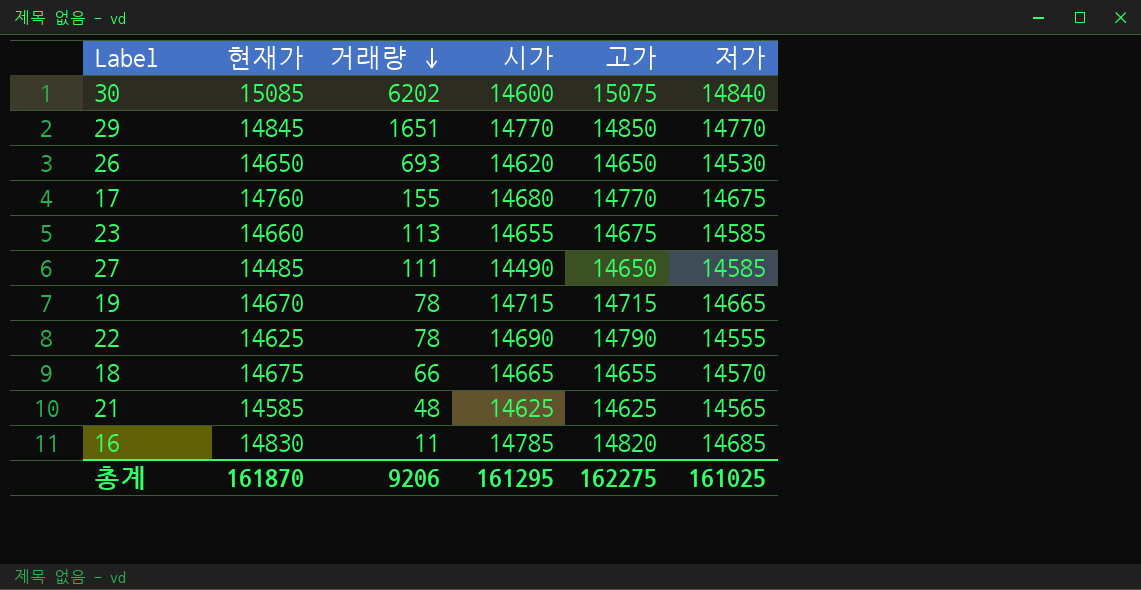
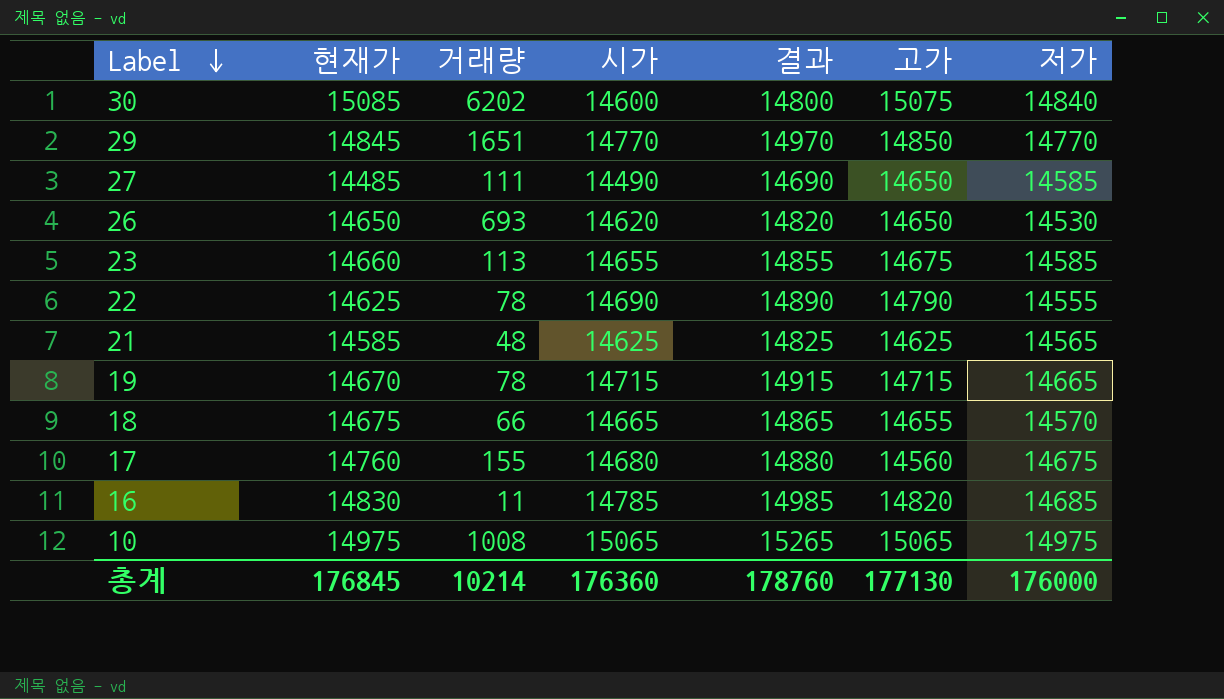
row order: 거래량 descending -> Label descending
column 결과 | formula: none -> [시가] + 200
17 | 고가: 14770 -> 14560
row 10: none -> 14975 | 1008 | 15065 | 15265 | 15065 | 14975
총계 | 현재가: 161870 -> 176845
총계 | 거래량: 9206 -> 10214
총계 | 시가: 161295 -> 176360
총계 | 고가: 162275 -> 177130
총계 | 저가: 161025 -> 176000

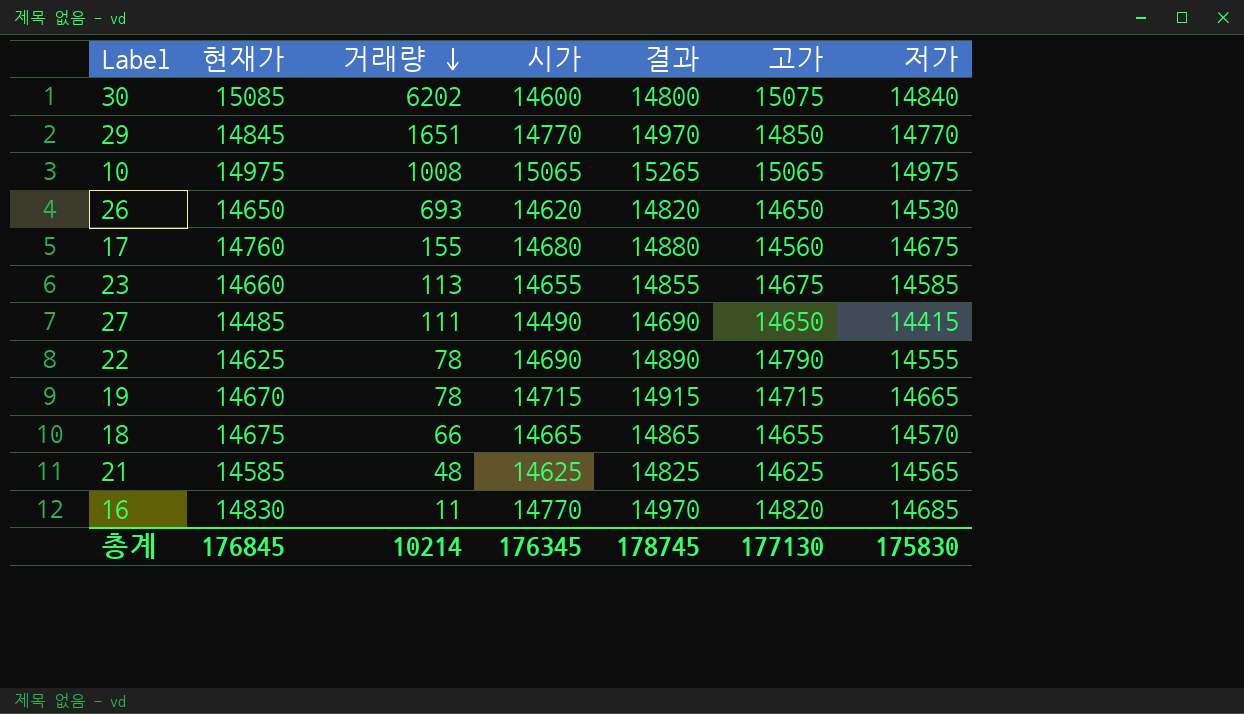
row order: Label descending -> 거래량 descending
27 | 저가: 14585 -> 14415
16 | 시가: 14785 -> 14770
16 | 결과: 14985 -> 14970
총계 | 시가: 176360 -> 176345
총계 | 결과: 178760 -> 178745
총계 | 저가: 176000 -> 175830

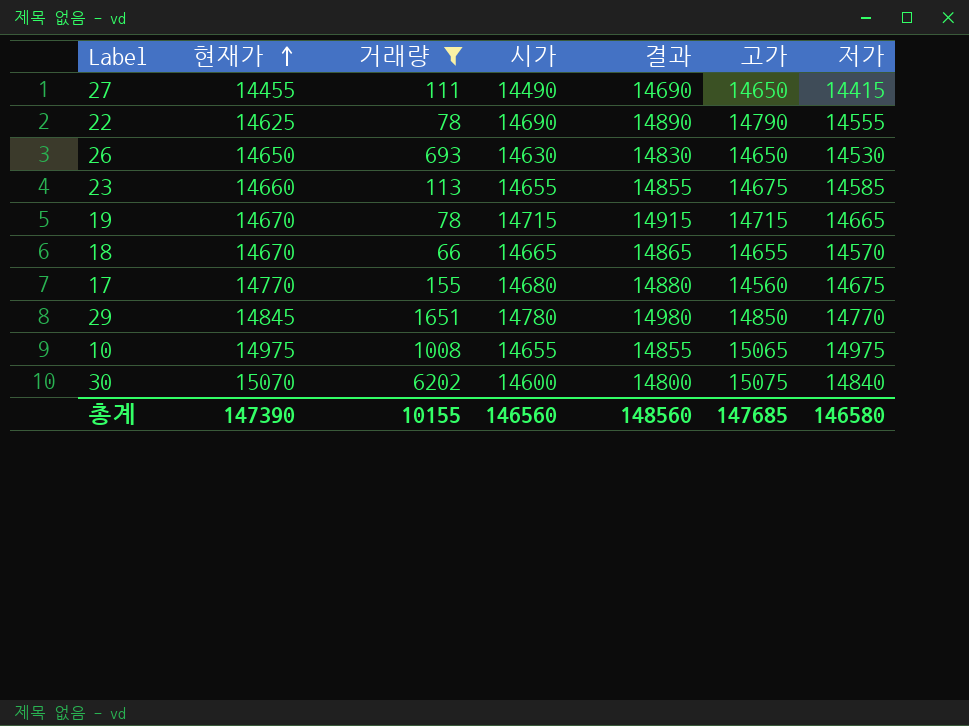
filter: none -> 거래량 >= 66
row order: 거래량 descending -> 현재가 ascending
27 | 현재가: 14485 -> 14455
26 | 시가: 14620 -> 14630
26 | 결과: 14820 -> 14830
18 | 현재가: 14675 -> 14670
17 | 현재가: 14760 -> 14770
29 | 시가: 14770 -> 14780
29 | 결과: 14970 -> 14980
10 | 시가: 15065 -> 14655
10 | 결과: 15265 -> 14855
30 | 현재가: 15085 -> 15070
총계 | 현재가: 176845 -> 147390
총계 | 거래량: 10214 -> 10155
총계 | 시가: 176345 -> 146560
총계 | 결과: 178745 -> 148560
총계 | 고가: 177130 -> 147685
총계 | 저가: 175830 -> 146580

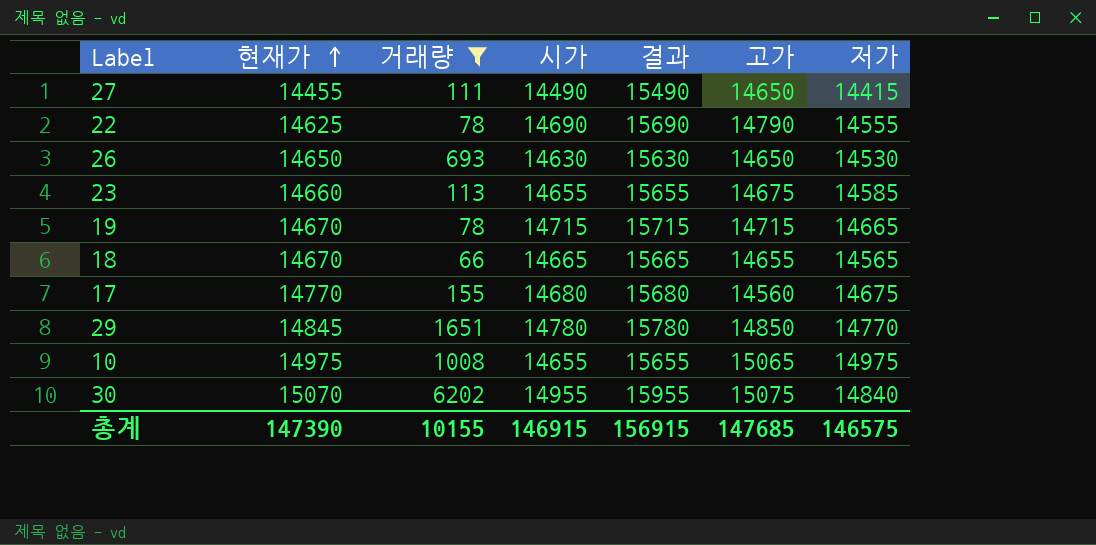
column 결과 | formula: [시가] + 200 -> [시가] + 1000
18 | 저가: 14570 -> 14565
30 | 시가: 14600 -> 14955
총계 | 시가: 146560 -> 146915
총계 | 결과: 148560 -> 156915
총계 | 저가: 146580 -> 146575

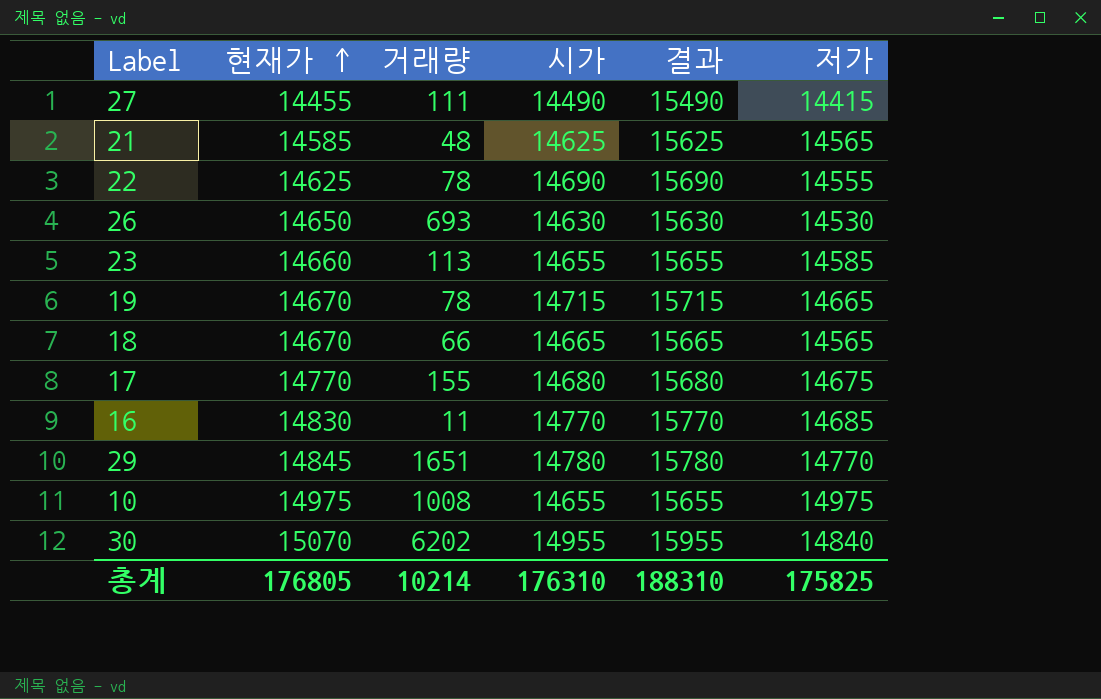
filter: 거래량 >= 66 -> none
column 고가 | position: 6 -> none
총계 | 현재가: 147390 -> 176805
총계 | 거래량: 10155 -> 10214
총계 | 시가: 146915 -> 176310
총계 | 결과: 156915 -> 188310
총계 | 저가: 146575 -> 175825

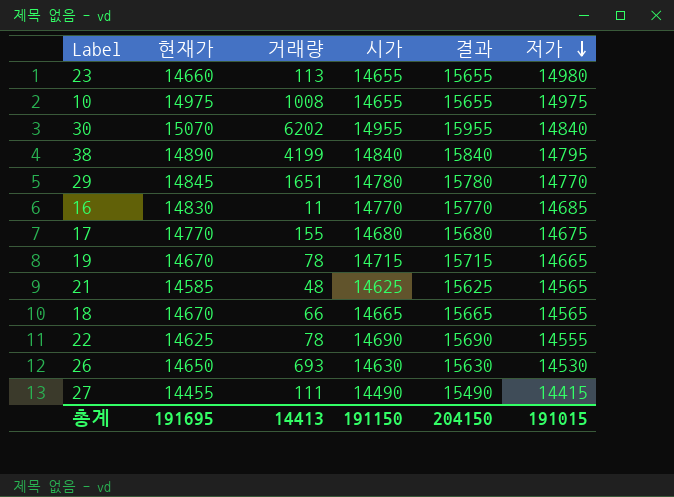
row order: 현재가 ascending -> 저가 descending
23 | 저가: 14585 -> 14980
row 38: none -> 14890 | 4199 | 14840 | 15840 | 14795
총계 | 현재가: 176805 -> 191695
총계 | 거래량: 10214 -> 14413
총계 | 시가: 176310 -> 191150
총계 | 결과: 188310 -> 204150
총계 | 저가: 175825 -> 191015

